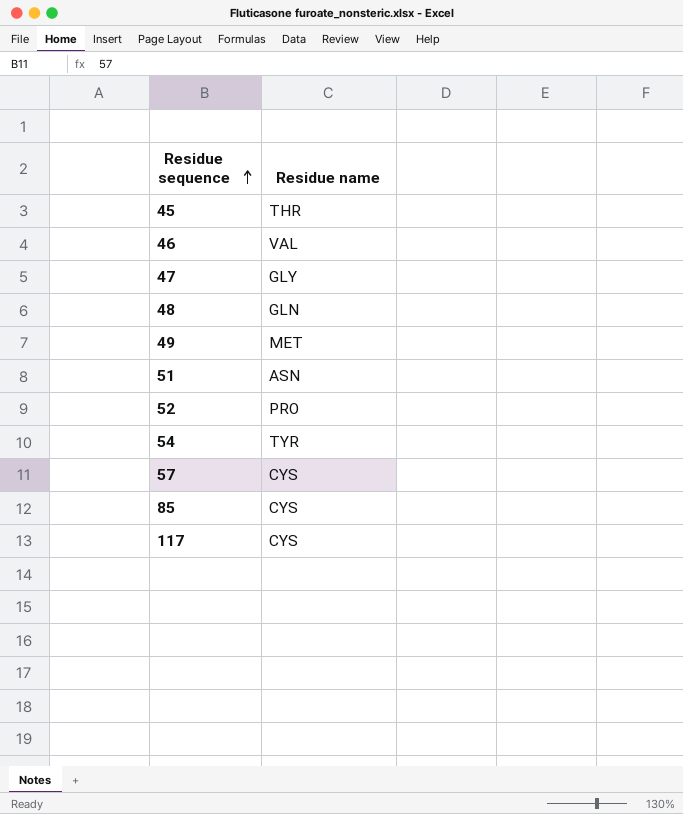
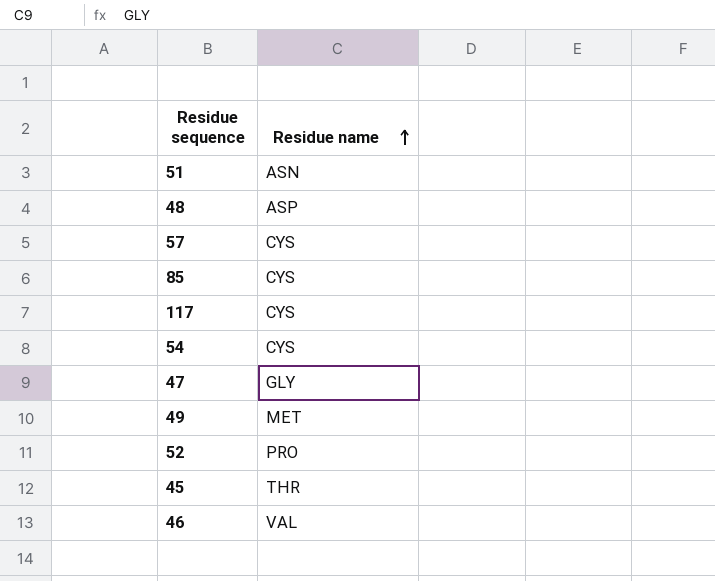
row order: Residue sequence ascending -> Residue name ascending
48 | Residue name: GLN -> ASP
54 | Residue name: TYR -> CYS

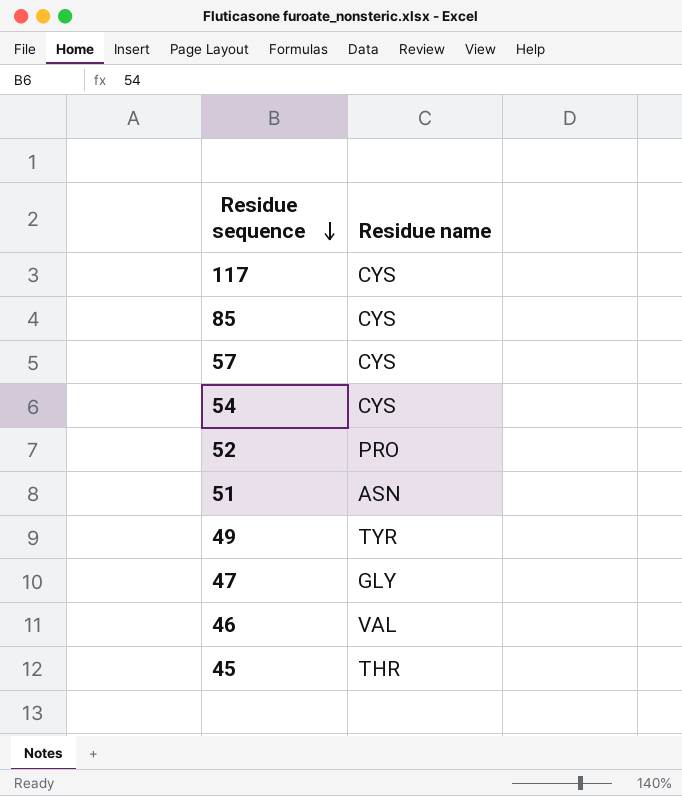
row order: Residue name ascending -> Residue sequence descending
row 48: ASP -> none
49 | Residue name: MET -> TYR

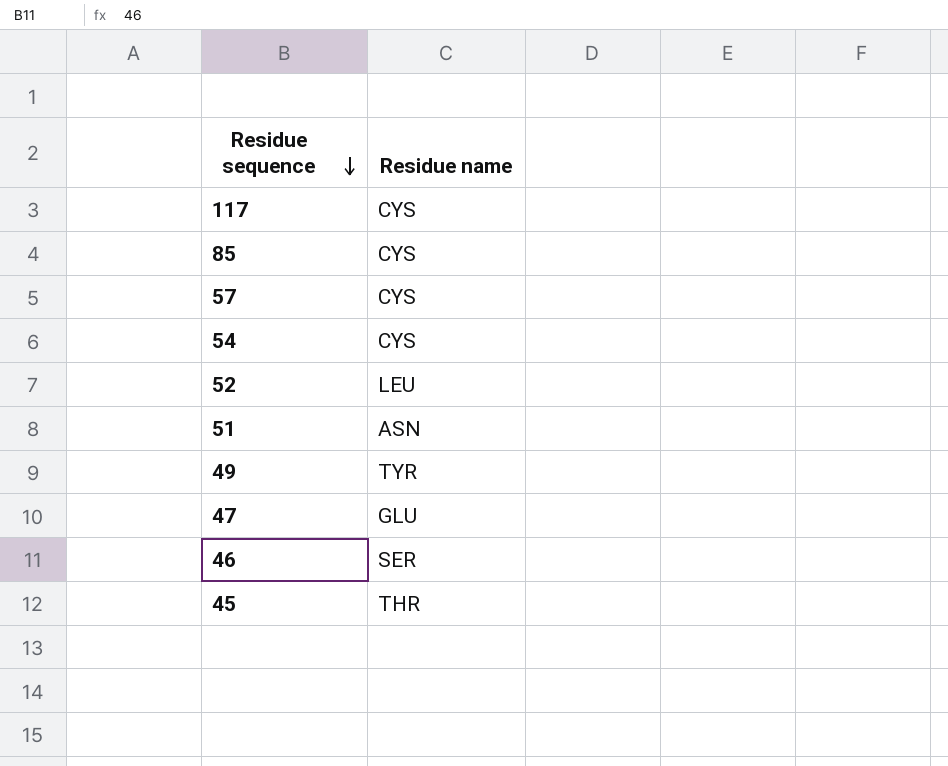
52 | Residue name: PRO -> LEU
47 | Residue name: GLY -> GLU
46 | Residue name: VAL -> SER

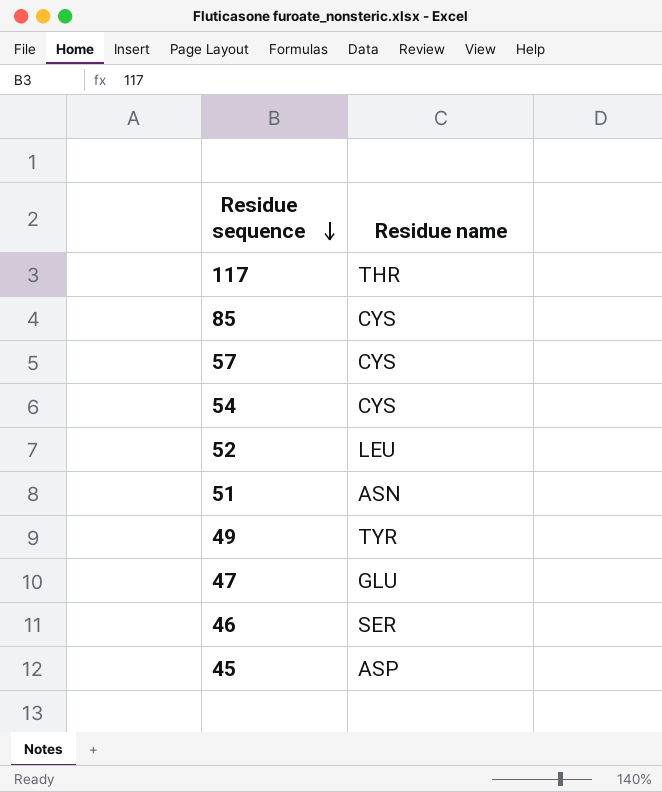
117 | Residue name: CYS -> THR
45 | Residue name: THR -> ASP

